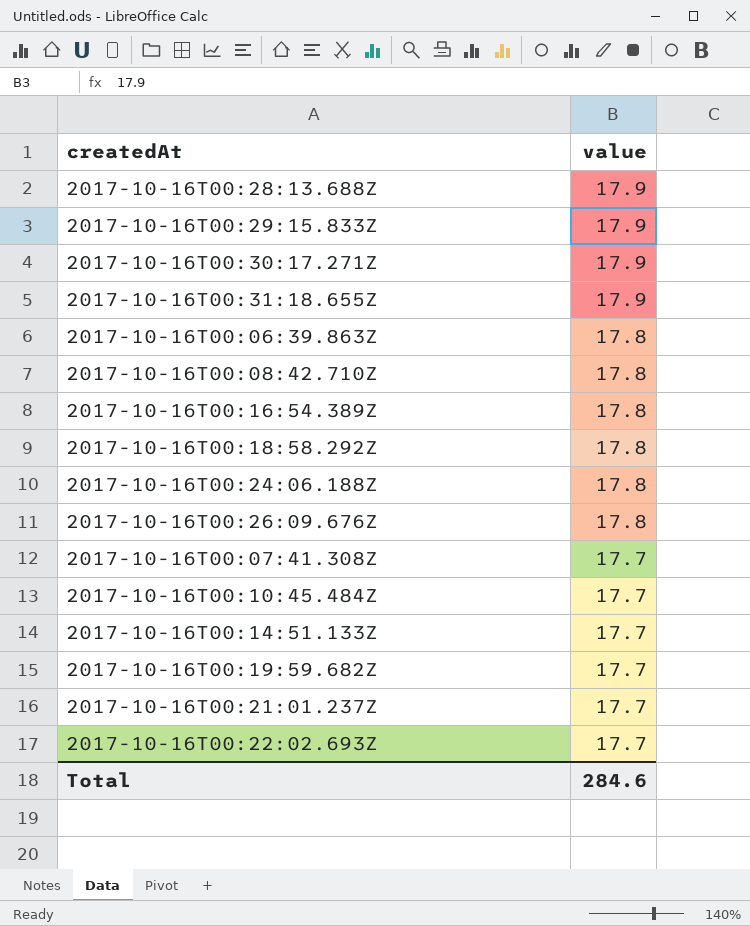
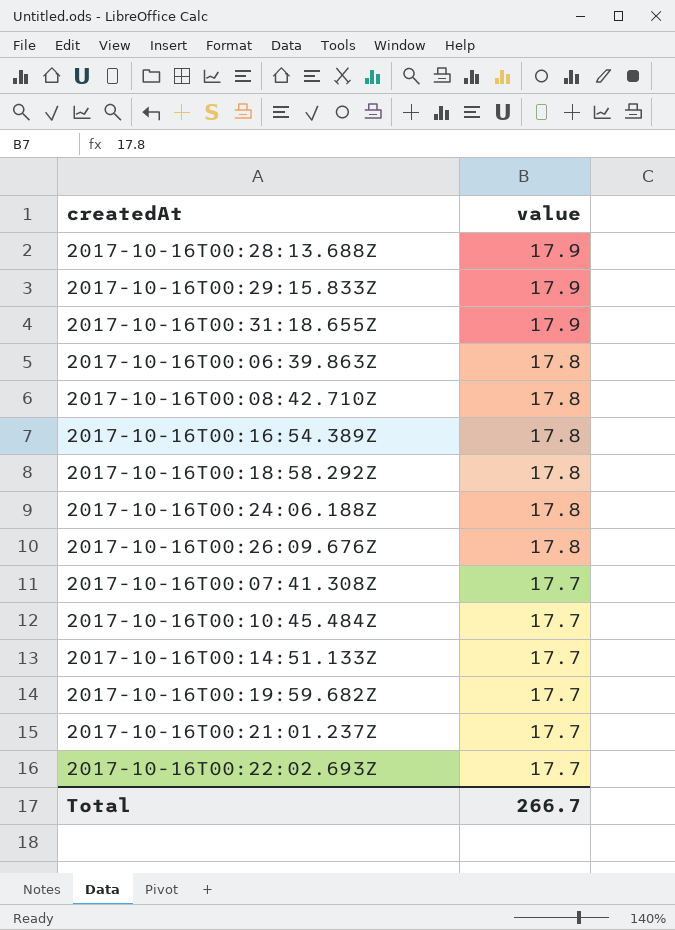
row 2017-10-16T00:30:17.271Z: 17.9 -> none
Total | value: 284.6 -> 266.7

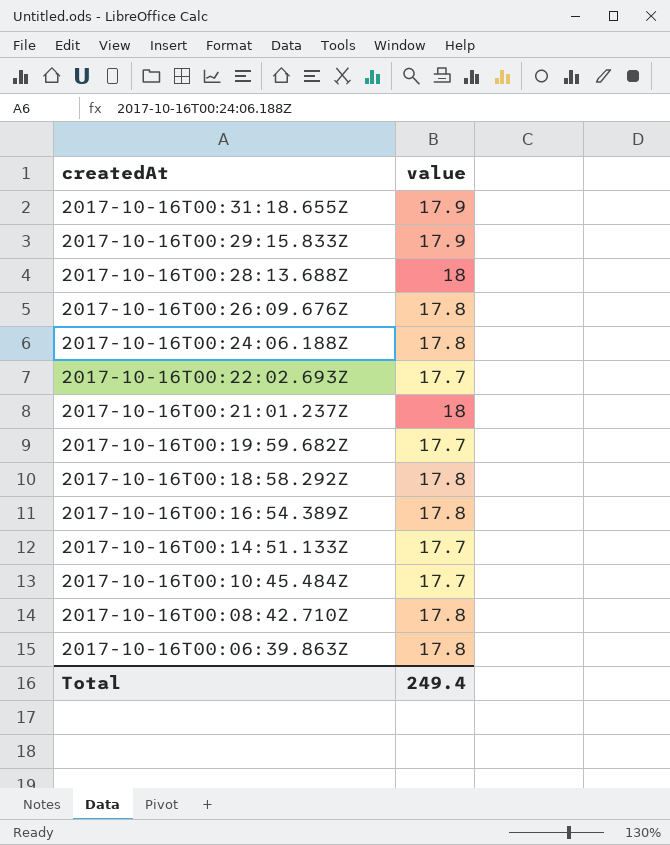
row order: value descending -> createdAt descending
row 2017-10-16T00:07:41.308Z: 17.7 -> none
2017-10-16T00:28:13.688Z | value: 17.9 -> 18
2017-10-16T00:21:01.237Z | value: 17.7 -> 18
Total | value: 266.7 -> 249.4

